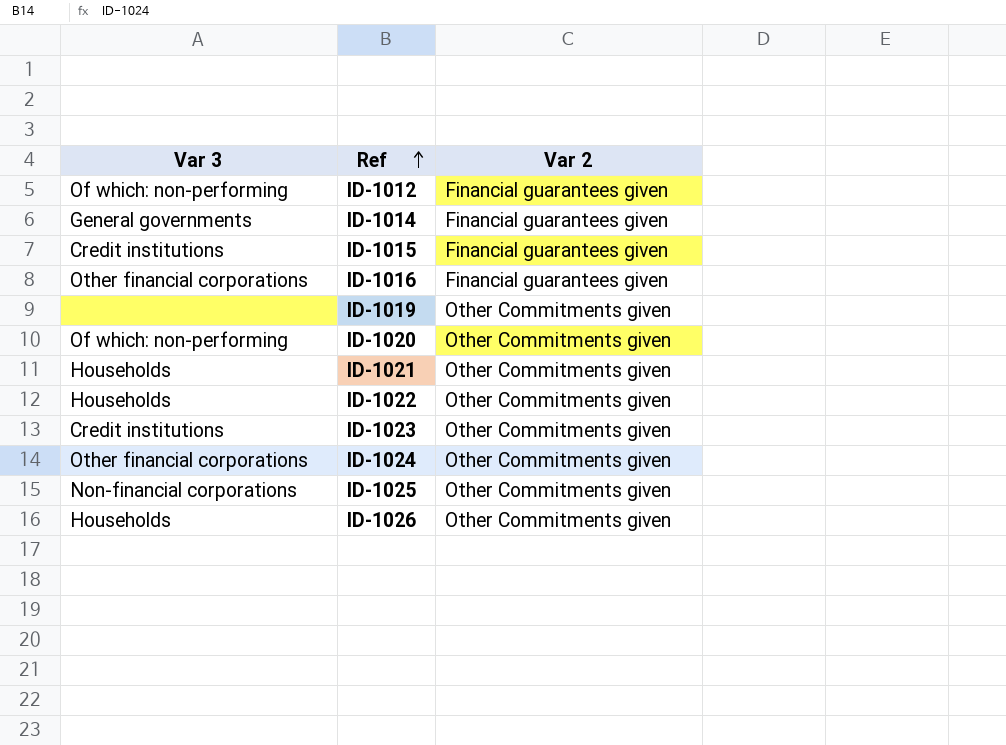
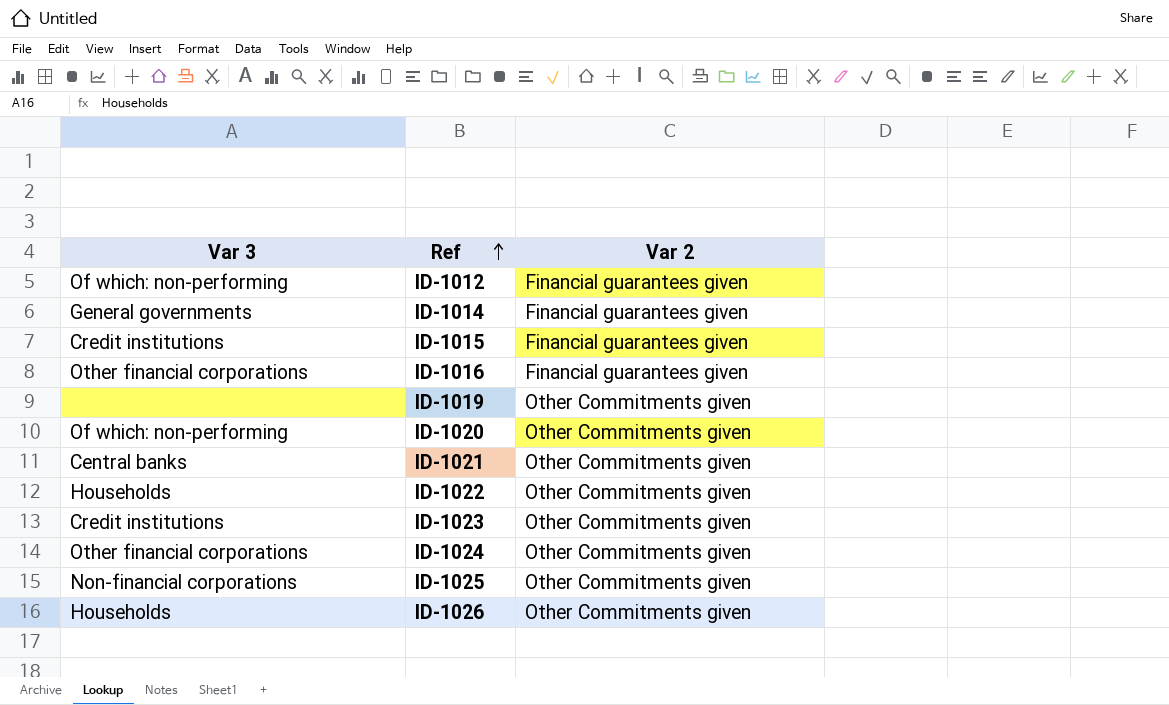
ID-1021 | Var 3: Households -> Central banks

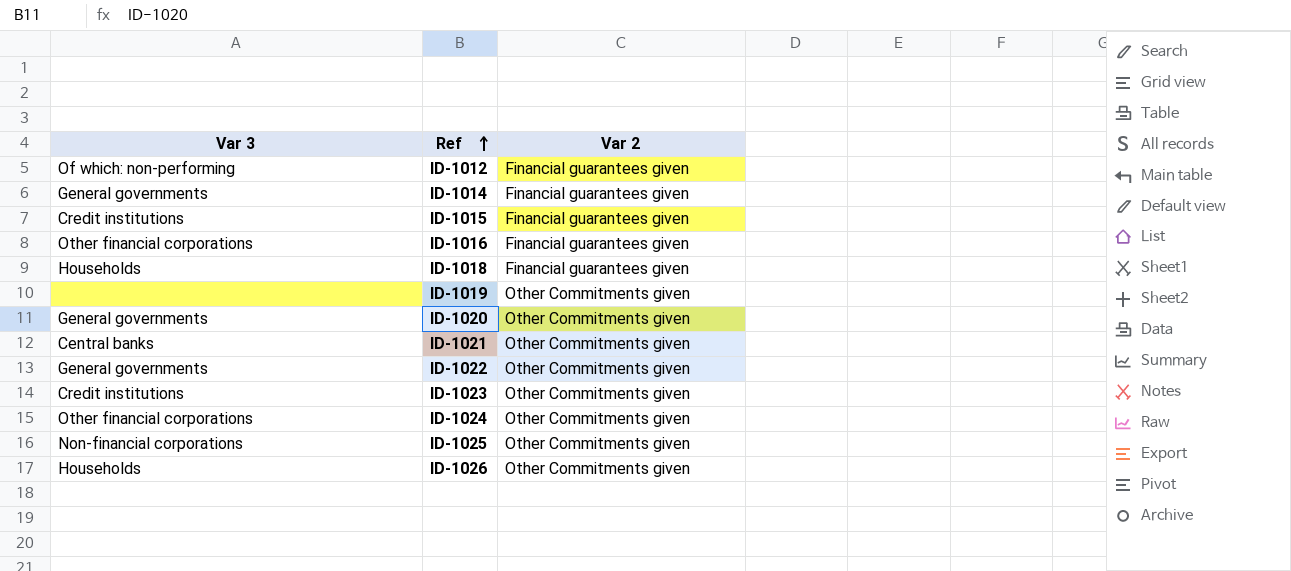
row ID-1018: none -> Households | Financial guarantees given
ID-1020 | Var 3: Of which: non-performing -> General governments
ID-1022 | Var 3: Households -> General governments

